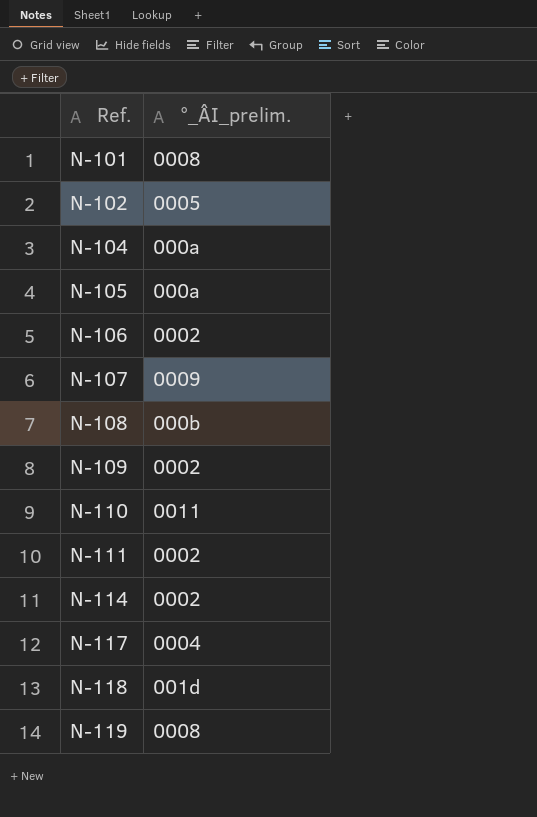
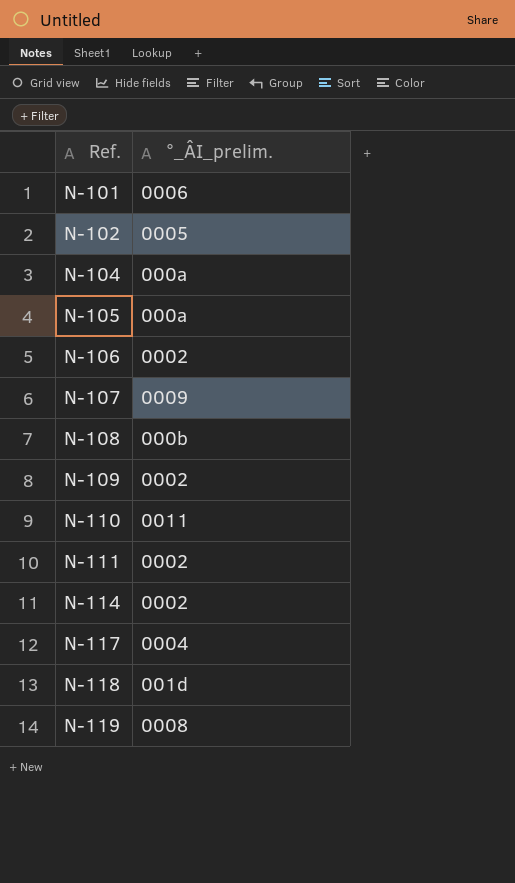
N-101 | °_ÂI_prelim.: 0008 -> 0006

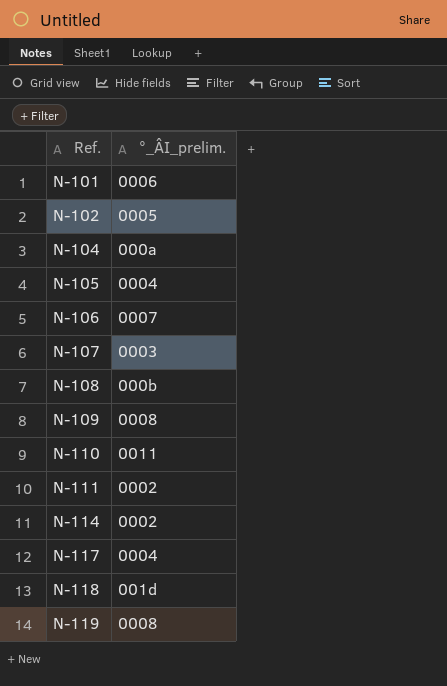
N-105 | °_ÂI_prelim.: 000a -> 0004
N-106 | °_ÂI_prelim.: 0002 -> 0007
N-107 | °_ÂI_prelim.: 0009 -> 0003
N-109 | °_ÂI_prelim.: 0002 -> 0008

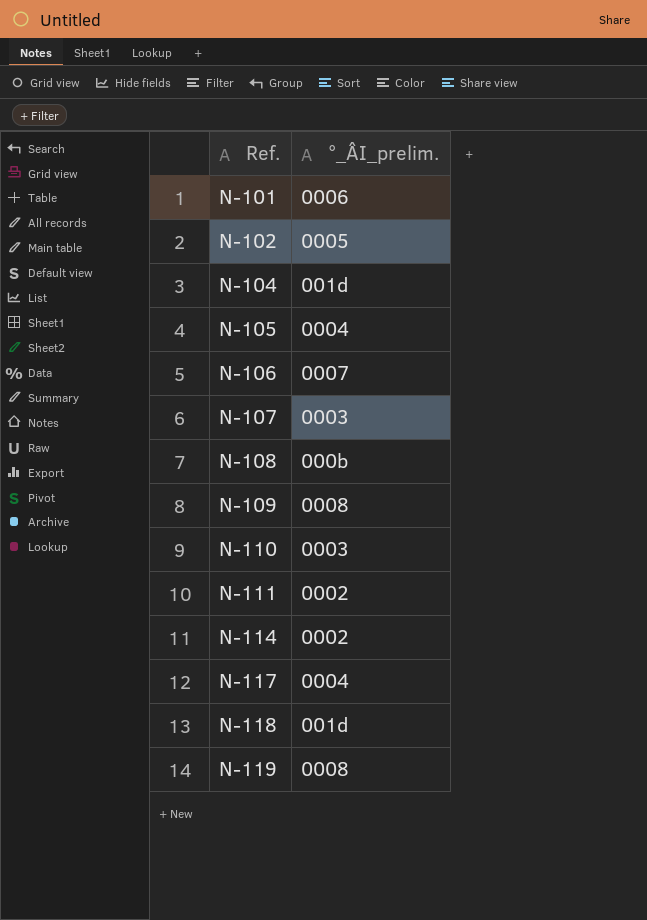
N-104 | °_ÂI_prelim.: 000a -> 001d
N-110 | °_ÂI_prelim.: 0011 -> 0003

